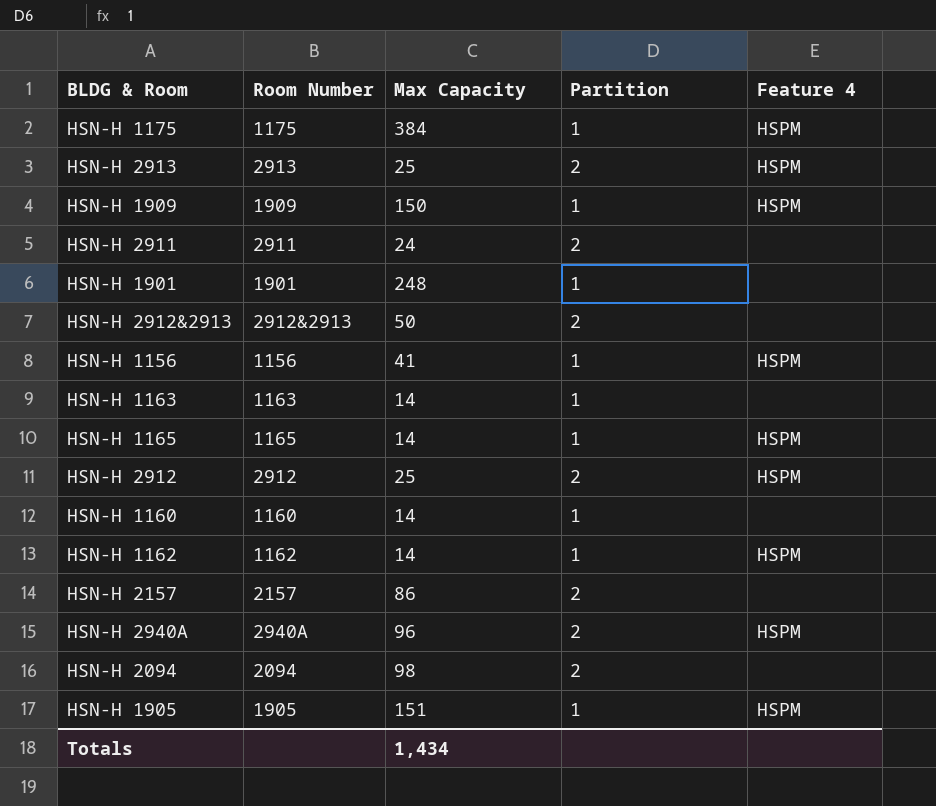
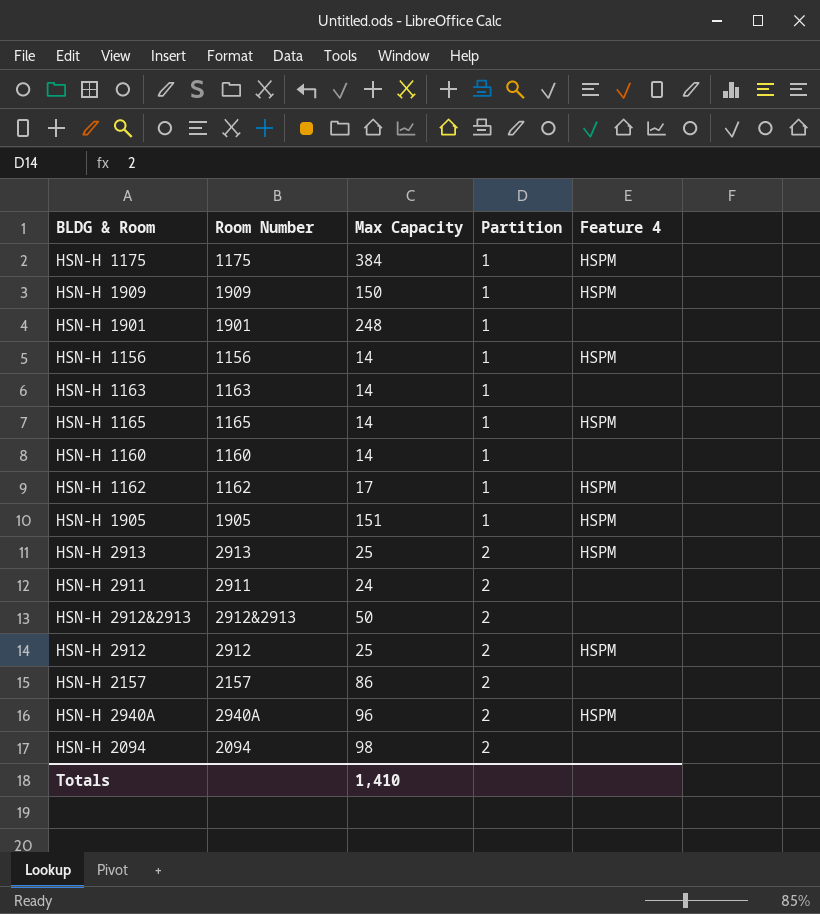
row order: none -> Partition ascending
HSN-H 1156 | Max Capacity: 41 -> 14
HSN-H 1162 | Max Capacity: 14 -> 17
Totals | Max Capacity: 1,434 -> 1,410

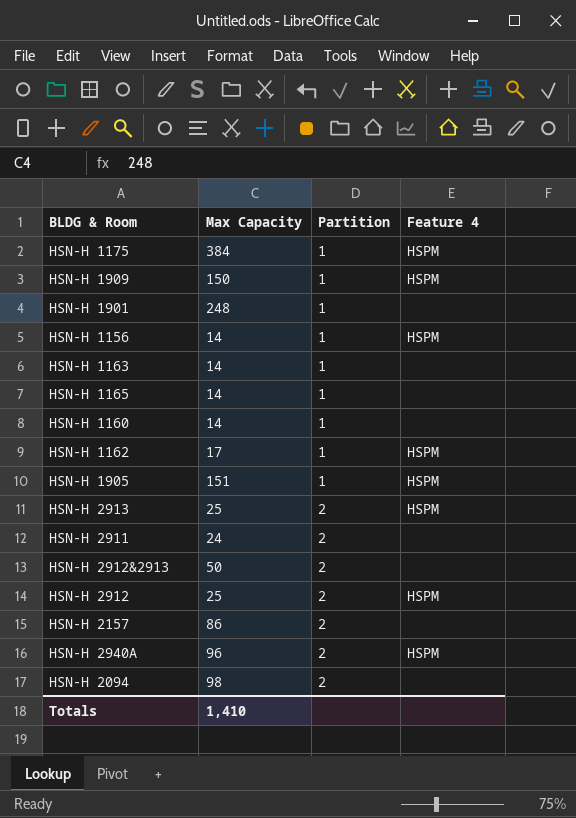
column Room Number | position: 2 -> none
HSN-H 1165 | Feature 4: HSPM -> none

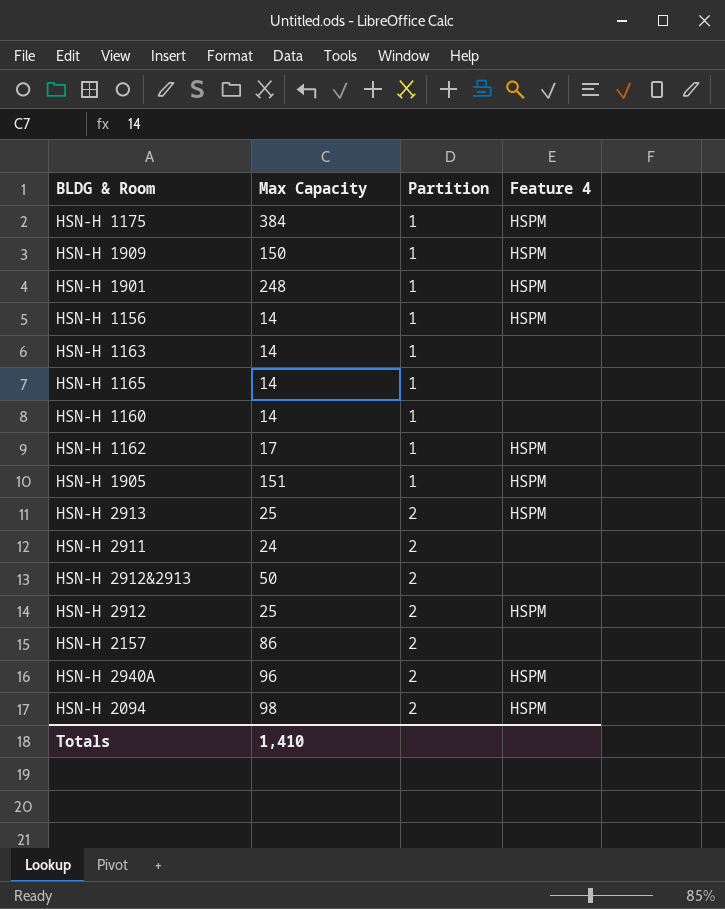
HSN-H 1901 | Feature 4: none -> HSPM
HSN-H 2094 | Feature 4: none -> HSPM

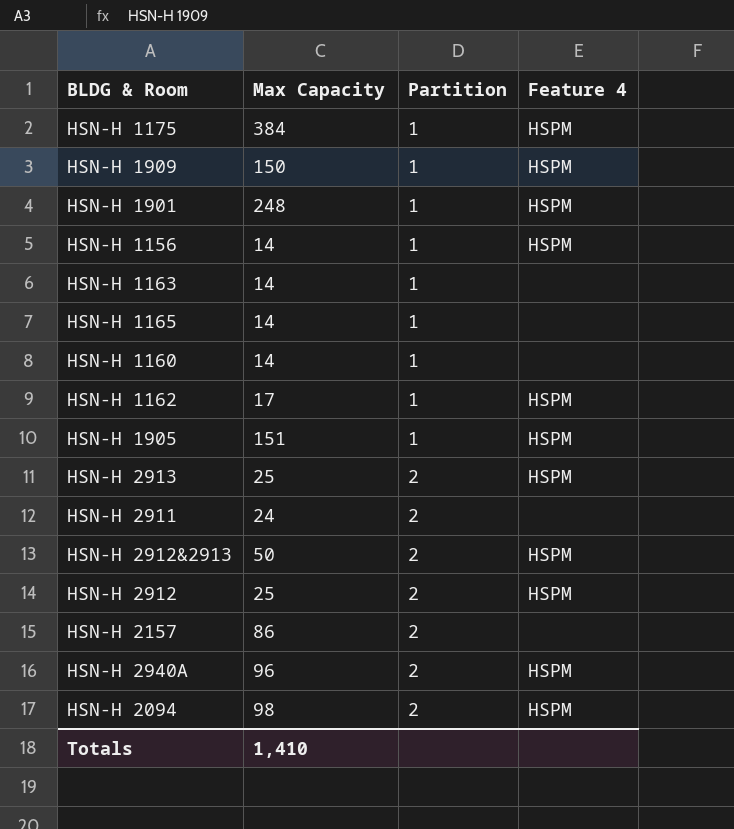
HSN-H 2912&2913 | Feature 4: none -> HSPM

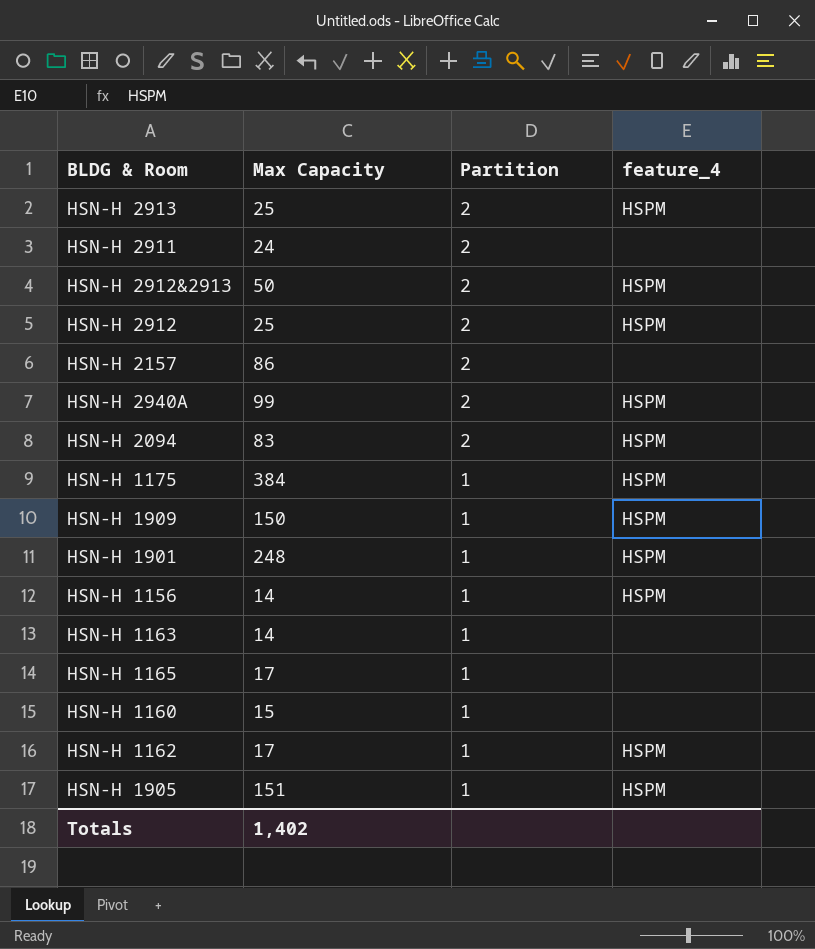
row order: Partition ascending -> Partition descending
column name: Feature 4 -> feature_4
HSN-H 2940A | Max Capacity: 96 -> 99
HSN-H 2094 | Max Capacity: 98 -> 83
HSN-H 1165 | Max Capacity: 14 -> 17
HSN-H 1160 | Max Capacity: 14 -> 15
Totals | Max Capacity: 1,410 -> 1,402

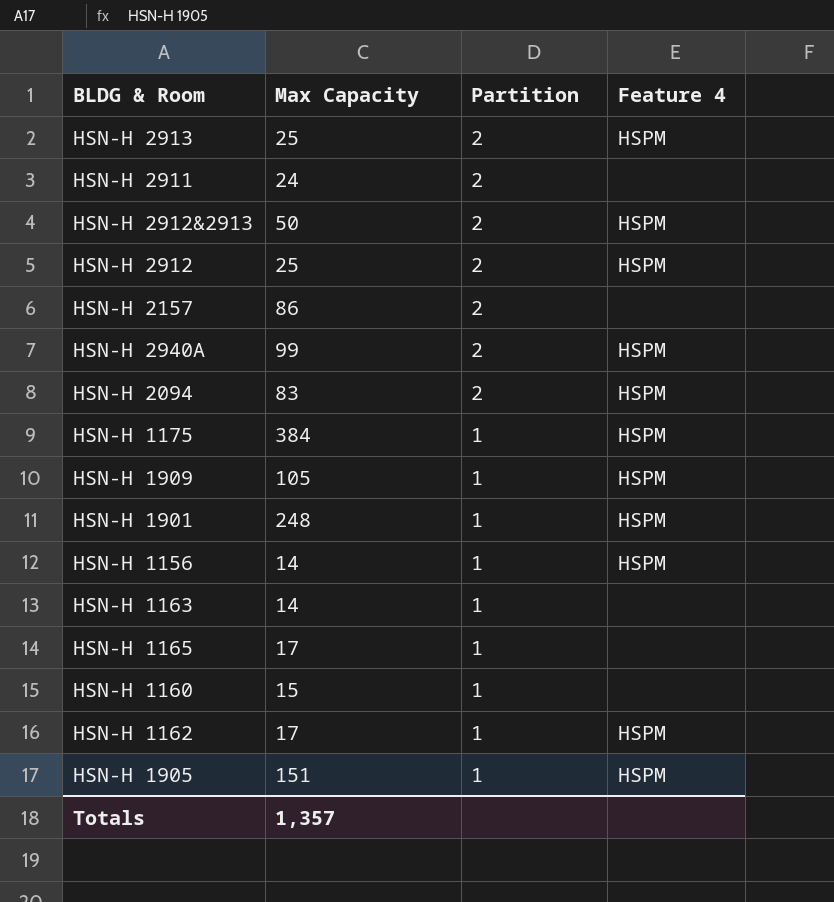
column name: feature_4 -> Feature 4
HSN-H 1909 | Max Capacity: 150 -> 105
Totals | Max Capacity: 1,402 -> 1,357

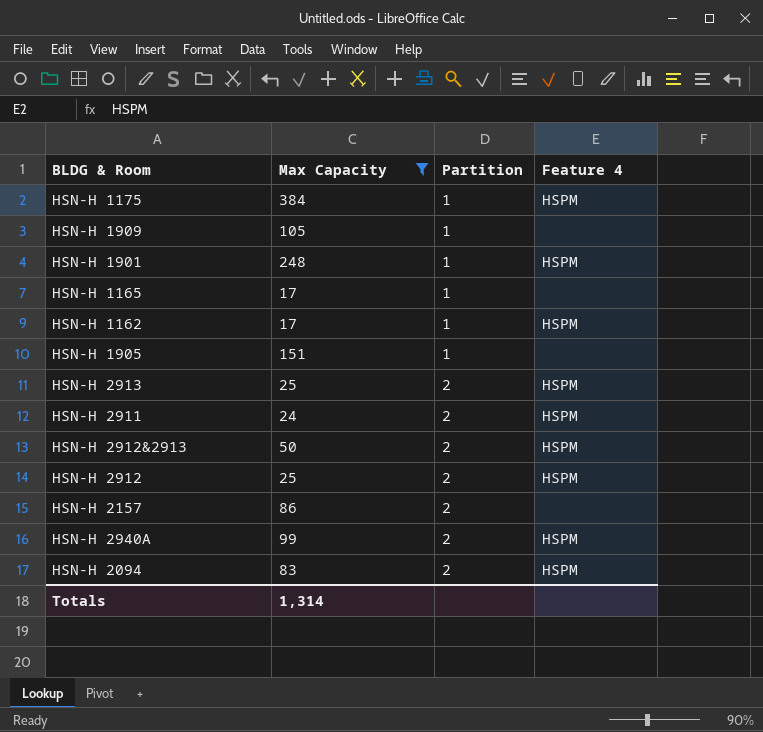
filter: none -> Max Capacity >= 17
row order: Partition descending -> Partition ascending
HSN-H 1909 | Feature 4: HSPM -> none
HSN-H 1905 | Feature 4: HSPM -> none
HSN-H 2911 | Feature 4: none -> HSPM
Totals | Max Capacity: 1,357 -> 1,314

